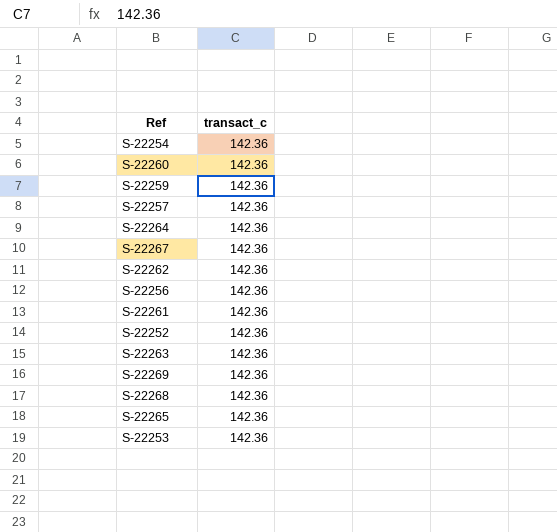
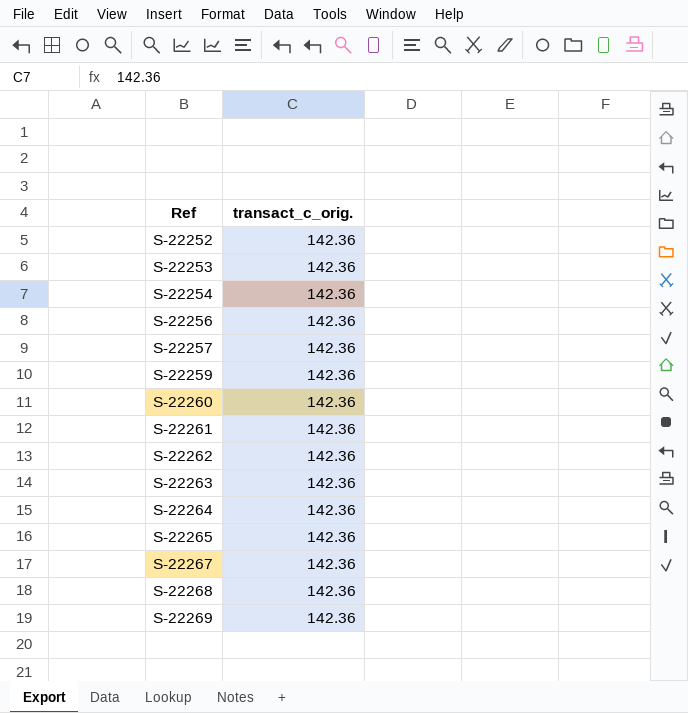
row order: none -> Ref ascending
column name: transact_c -> transact_c_orig.

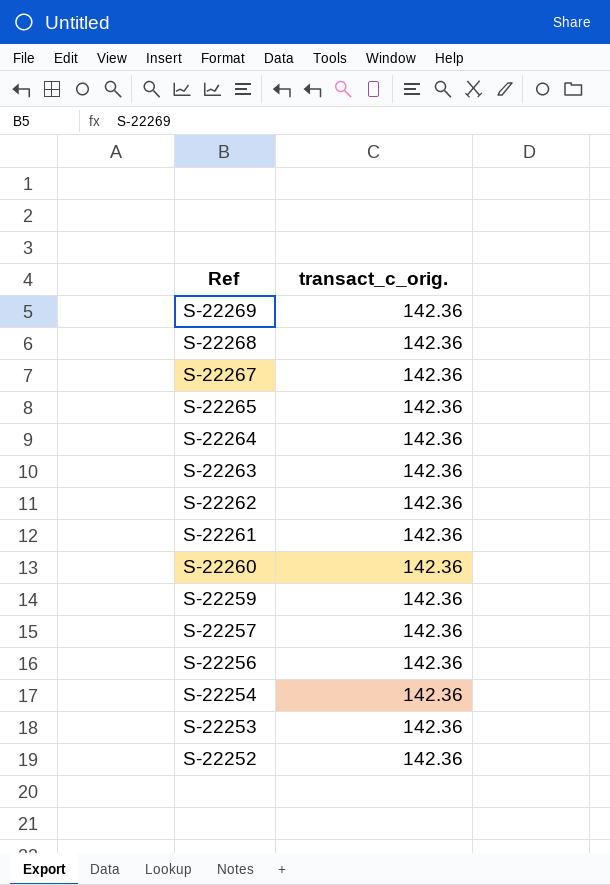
row order: Ref ascending -> Ref descending

